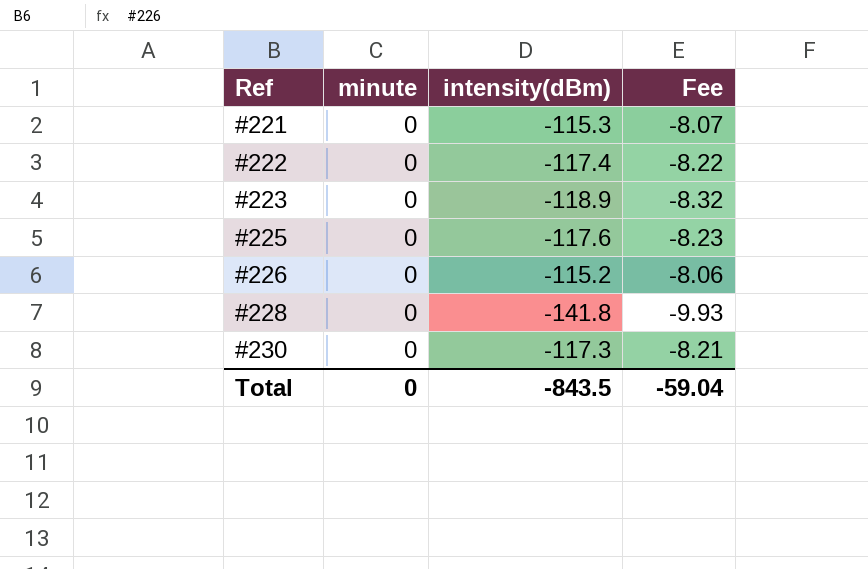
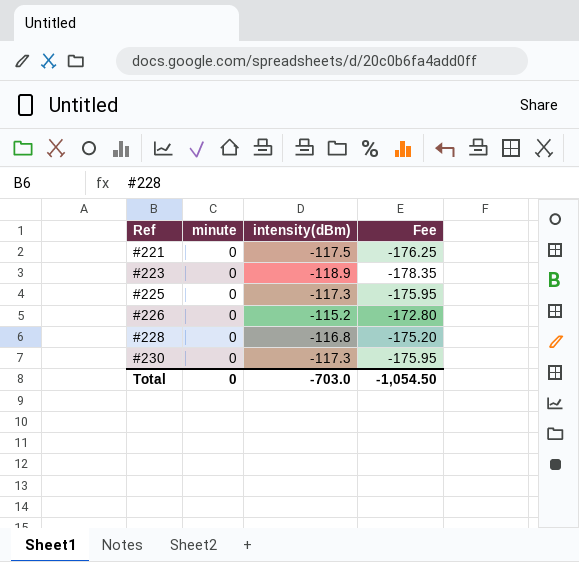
column Fee | formula: [intensity(dBm)] * 0.07 -> [intensity(dBm)] * 1.5
row #222: 0 | -117.4 | -8.22 -> none
#221 | intensity(dBm): -115.3 -> -117.5
#225 | intensity(dBm): -117.6 -> -117.3
#228 | intensity(dBm): -141.8 -> -116.8
Total | intensity(dBm): -843.5 -> -703.0
Total | Fee: -59.04 -> -1,054.50

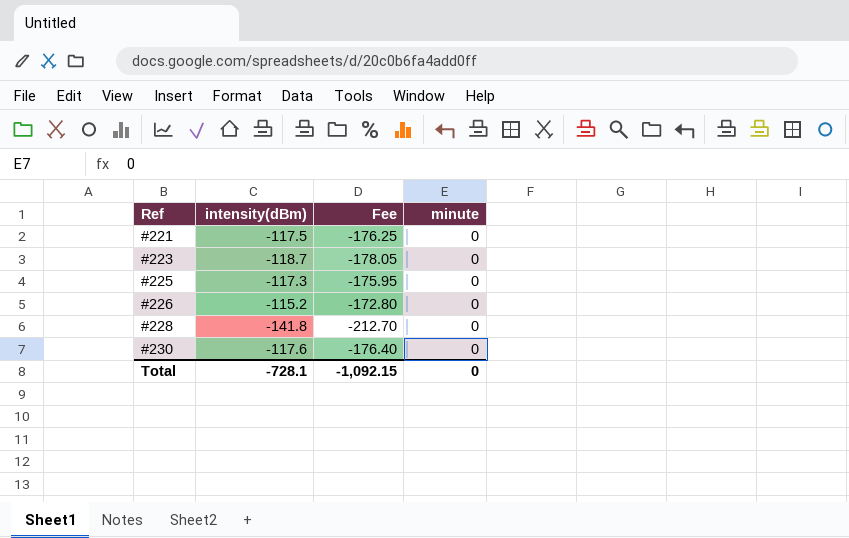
column minute | position: 2 -> 4
#223 | intensity(dBm): -118.9 -> -118.7
#223 | Fee: -178.35 -> -178.05
#228 | intensity(dBm): -116.8 -> -141.8
#228 | Fee: -175.20 -> -212.70
#230 | intensity(dBm): -117.3 -> -117.6
#230 | Fee: -175.95 -> -176.40
Total | intensity(dBm): -703.0 -> -728.1
Total | Fee: -1,054.50 -> -1,092.15

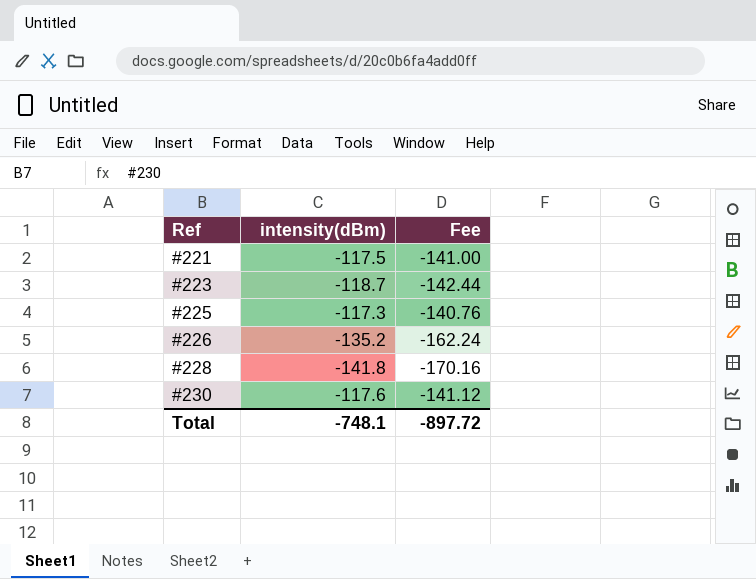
column minute | position: 4 -> none
column Fee | formula: [intensity(dBm)] * 1.5 -> [intensity(dBm)] * 1.2
#226 | intensity(dBm): -115.2 -> -135.2
Total | intensity(dBm): -728.1 -> -748.1
Total | Fee: -1,092.15 -> -897.72

